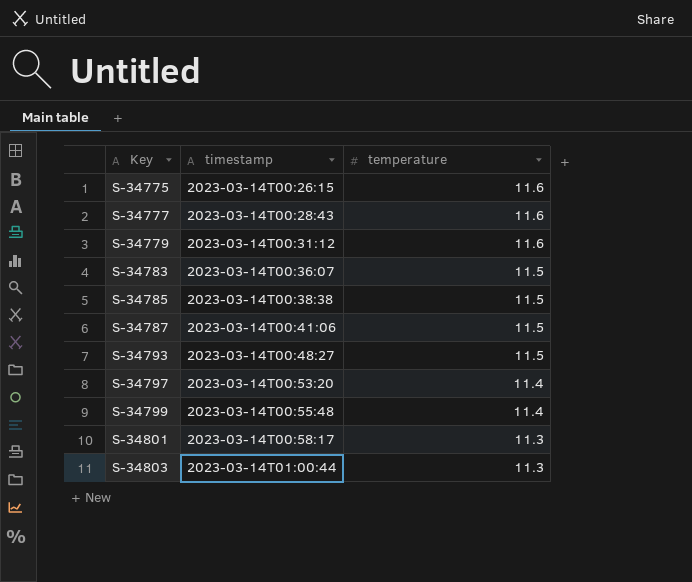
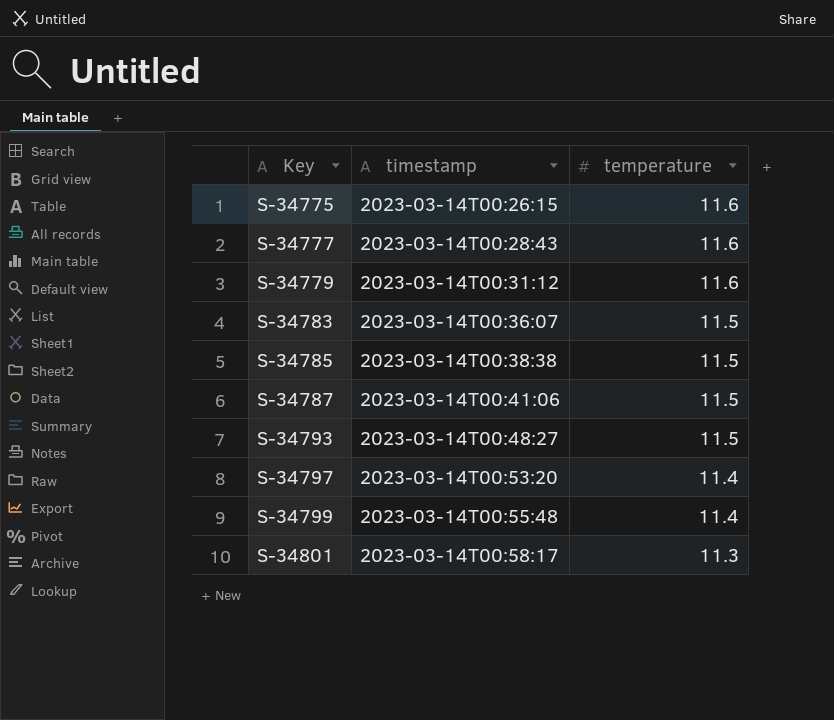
row S-34803: 2023-03-14T01:00:44 | 11.3 -> none

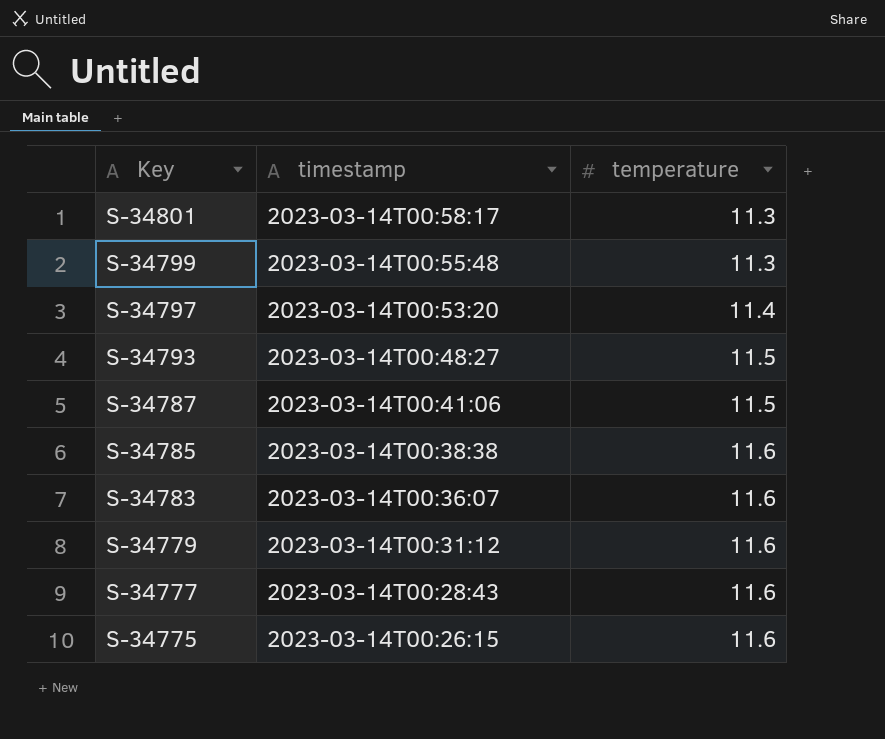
row order: Key ascending -> Key descending
S-34799 | temperature: 11.4 -> 11.3
S-34785 | temperature: 11.5 -> 11.6
S-34783 | temperature: 11.5 -> 11.6

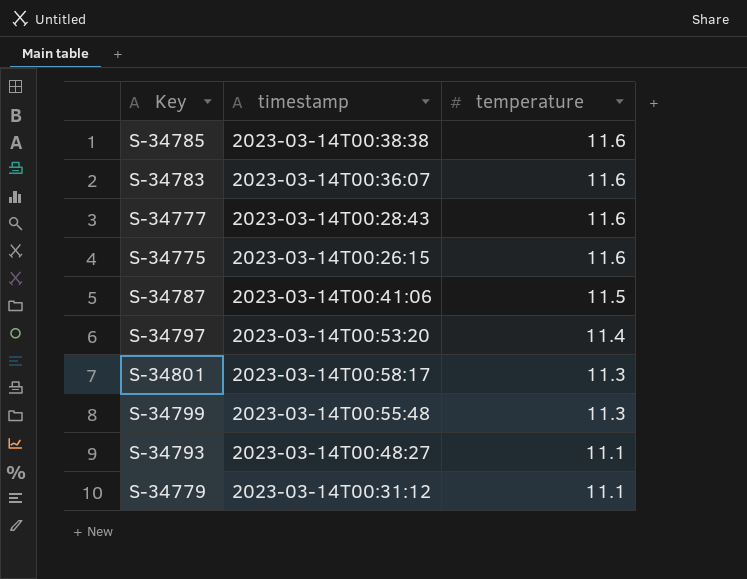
row order: Key descending -> temperature descending
S-34793 | temperature: 11.5 -> 11.1
S-34779 | temperature: 11.6 -> 11.1

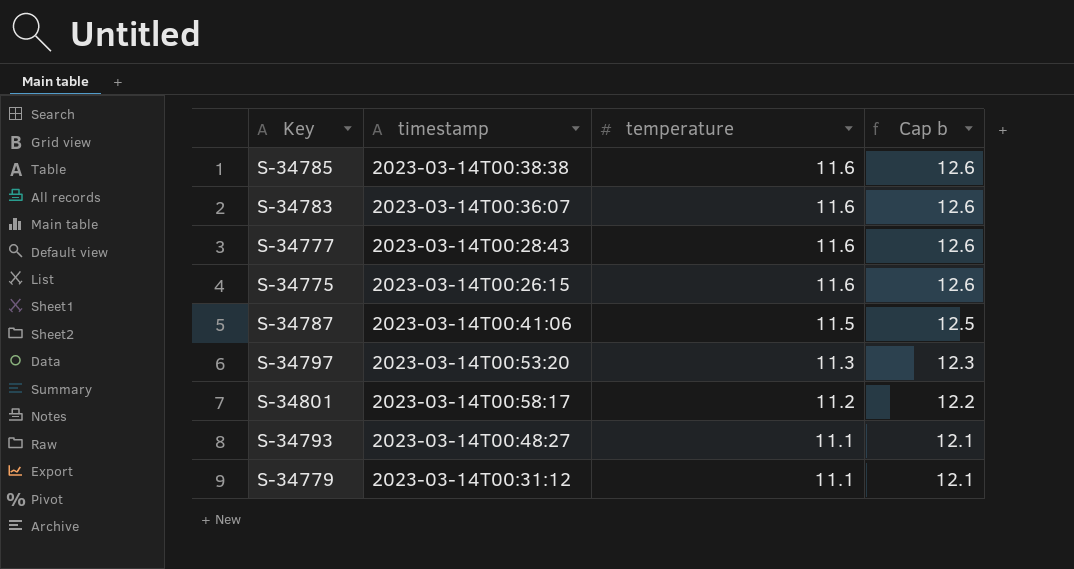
column Cap b | formula: none -> [temperature] + 1
row S-34799: 2023-03-14T00:55:48 | 11.3 -> none
S-34797 | temperature: 11.4 -> 11.3
S-34801 | temperature: 11.3 -> 11.2

